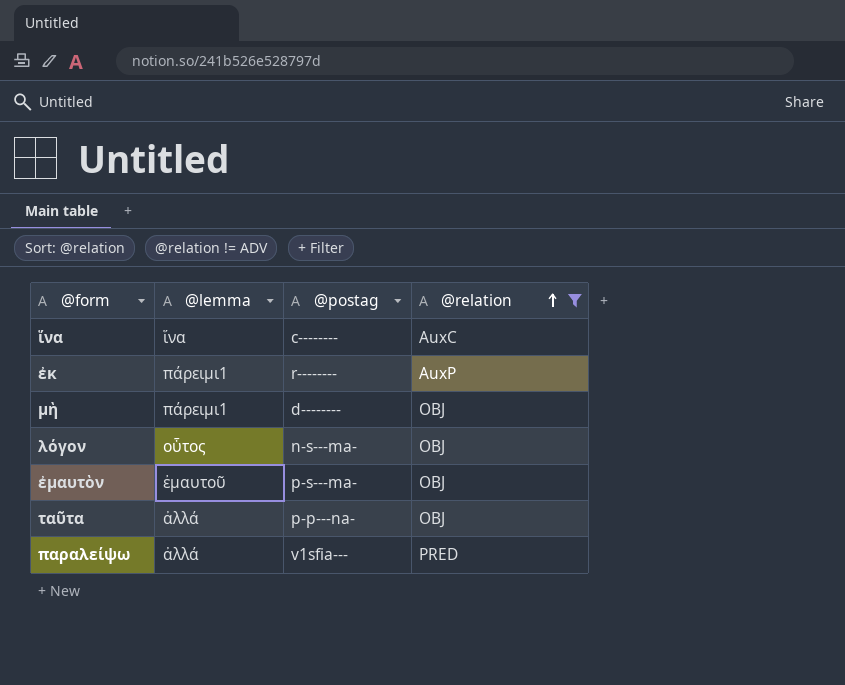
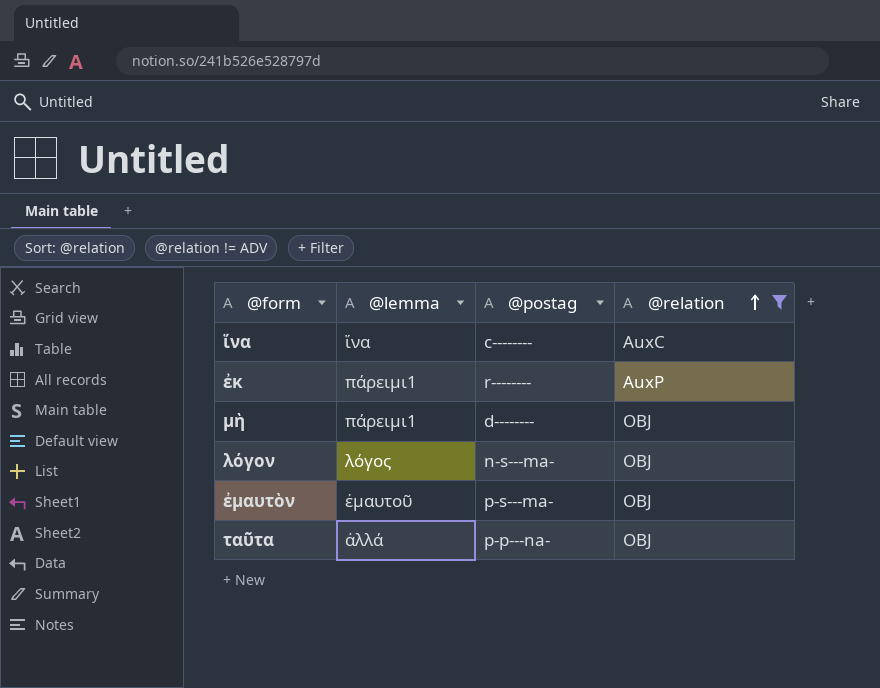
row παραλείψω: ἀλλά | v1sfia--- | PRED -> none
λόγον | @lemma: οὗτος -> λόγος

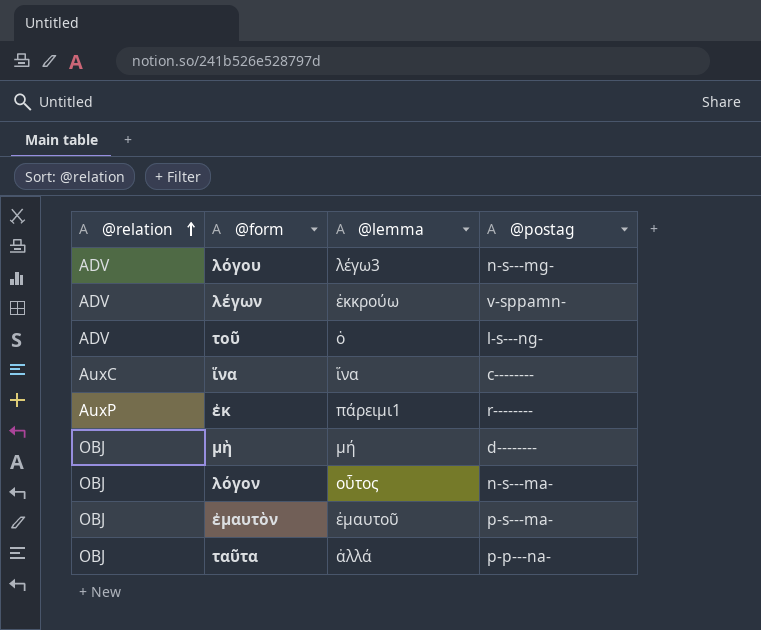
filter: @relation != ADV -> none
column @relation | position: 4 -> 1
μὴ | @lemma: πάρειμι1 -> μή
λόγον | @lemma: λόγος -> οὗτος

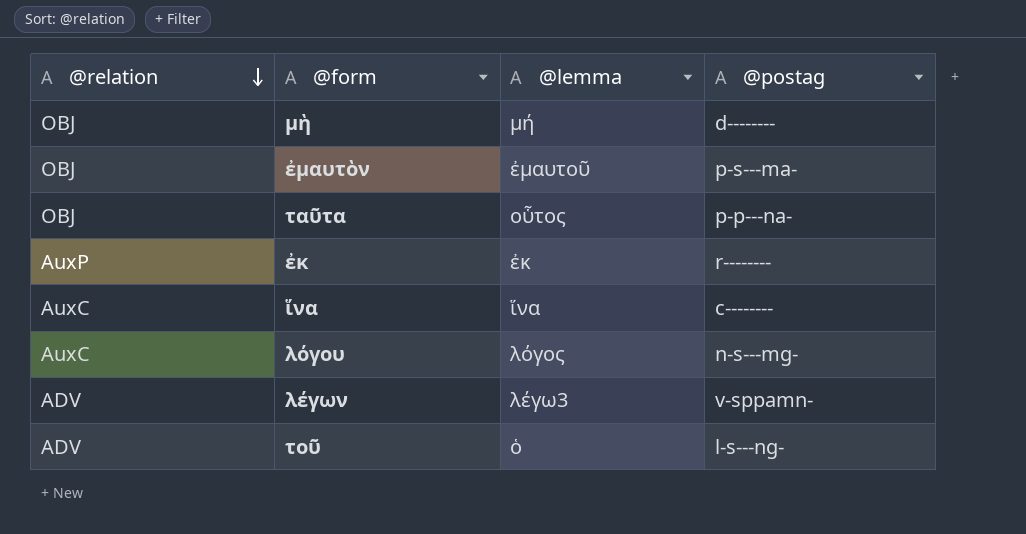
row order: @relation ascending -> @relation descending
row λόγον: OBJ | οὗτος | n-s---ma- -> none
ταῦτα | @lemma: ἀλλά -> οὗτος
ἐκ | @lemma: πάρειμι1 -> ἐκ
λόγου | @relation: ADV -> AuxC
λόγου | @lemma: λέγω3 -> λόγος
λέγων | @lemma: ἐκκρούω -> λέγω3

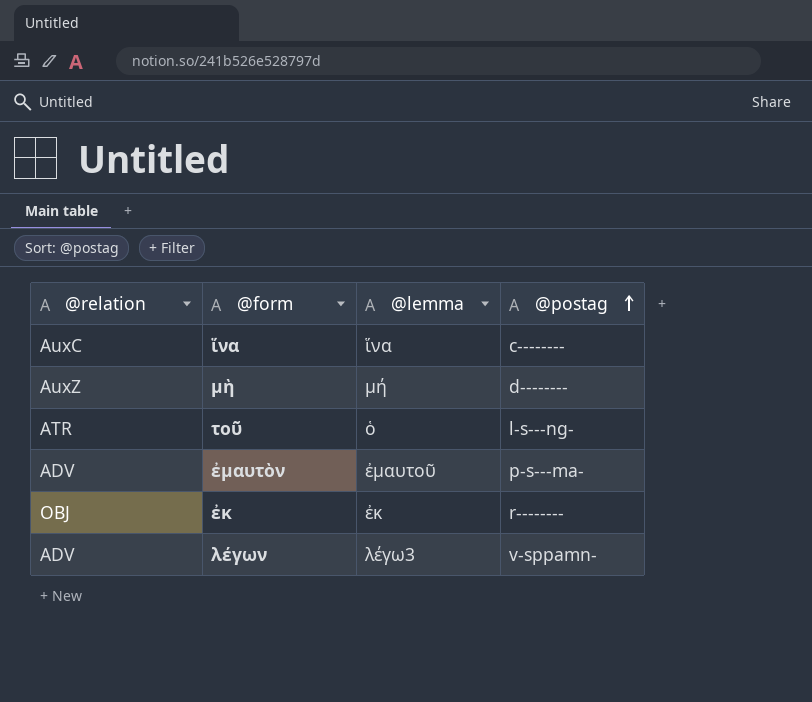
row order: @relation descending -> @postag ascending
row ταῦτα: OBJ | οὗτος | p-p---na- -> none
row λόγου: AuxC | λόγος | n-s---mg- -> none
μὴ | @relation: OBJ -> AuxZ
τοῦ | @relation: ADV -> ATR
ἐμαυτὸν | @relation: OBJ -> ADV
ἐκ | @relation: AuxP -> OBJ

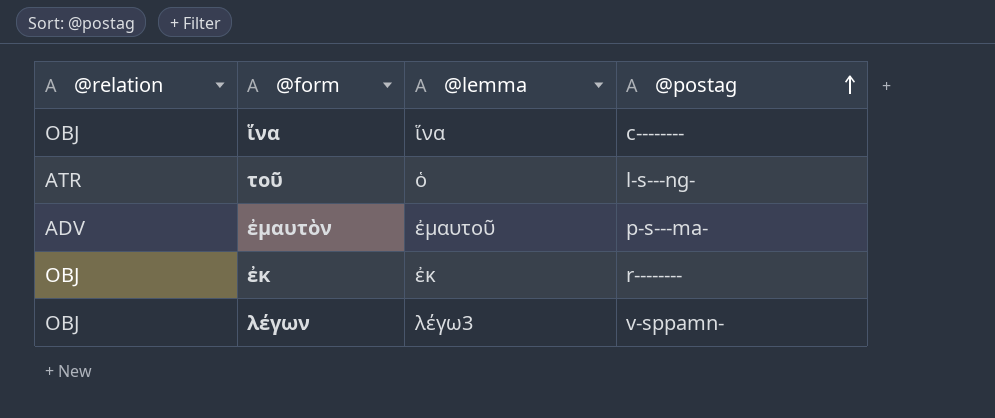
row μὴ: AuxZ | μή | d-------- -> none
ἵνα | @relation: AuxC -> OBJ
λέγων | @relation: ADV -> OBJ

